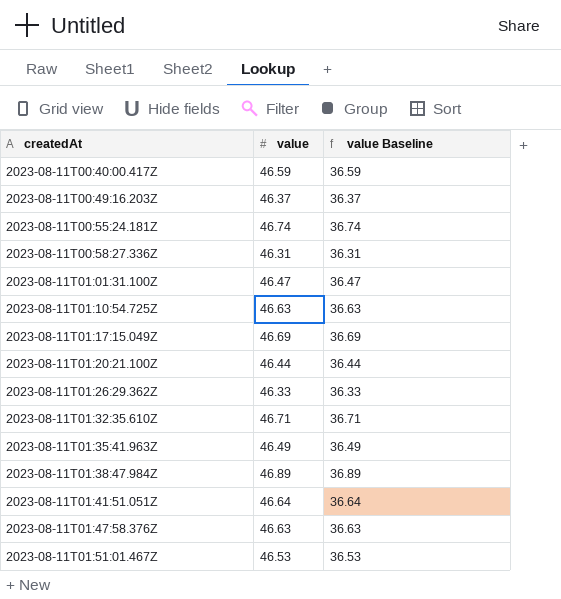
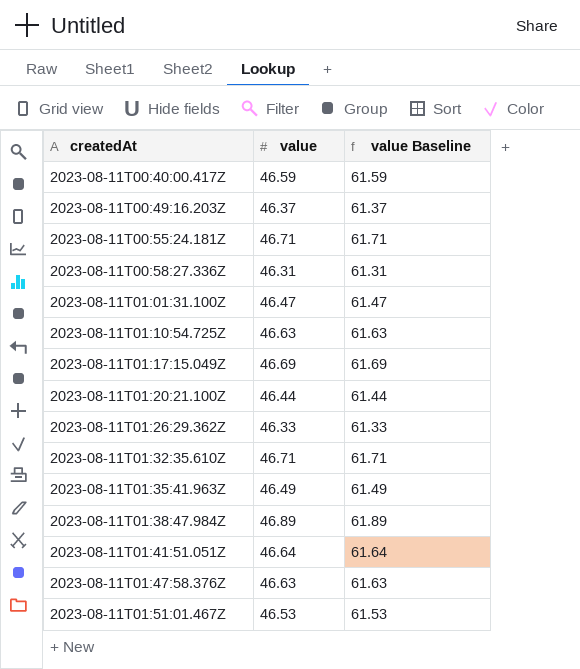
column value Baseline | formula: [value] - 10 -> [value] + 15
2023-08-11T00:55:24.181Z | value: 46.74 -> 46.71

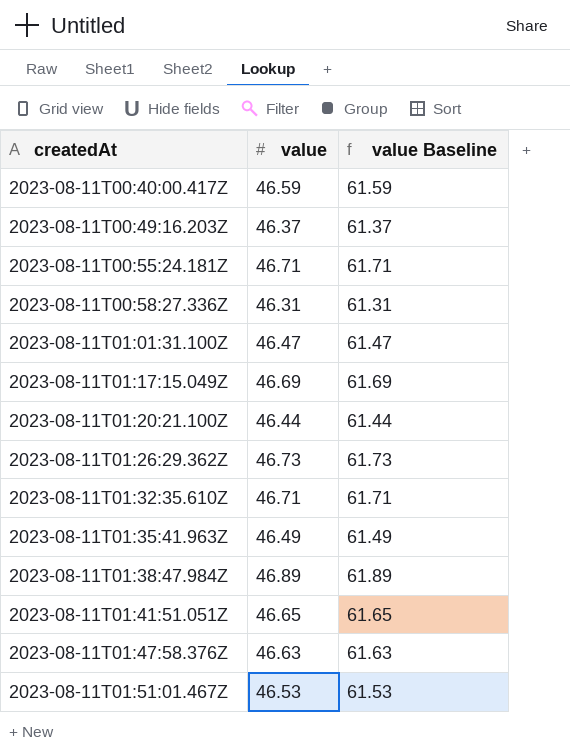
row 2023-08-11T01:10:54.725Z: 46.63 | 61.63 -> none
2023-08-11T01:26:29.362Z | value: 46.33 -> 46.73
2023-08-11T01:26:29.362Z | value Baseline: 61.33 -> 61.73
2023-08-11T01:41:51.051Z | value: 46.64 -> 46.65
2023-08-11T01:41:51.051Z | value Baseline: 61.64 -> 61.65

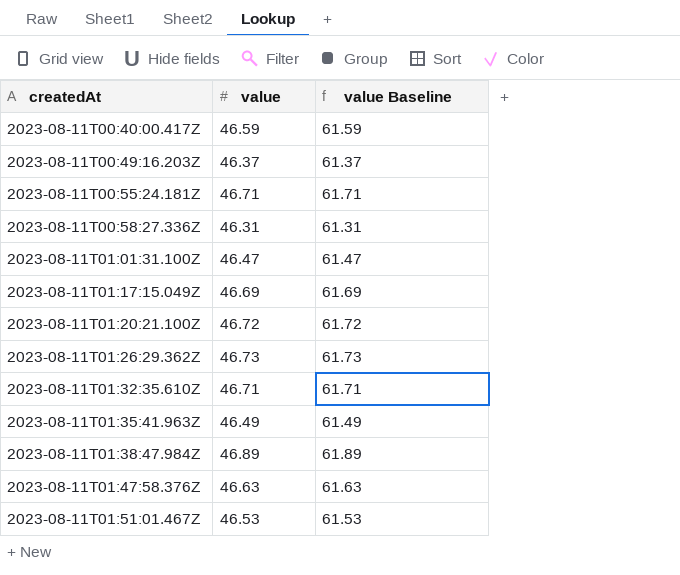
row 2023-08-11T01:41:51.051Z: 46.65 | 61.65 -> none
2023-08-11T01:20:21.100Z | value: 46.44 -> 46.72
2023-08-11T01:20:21.100Z | value Baseline: 61.44 -> 61.72

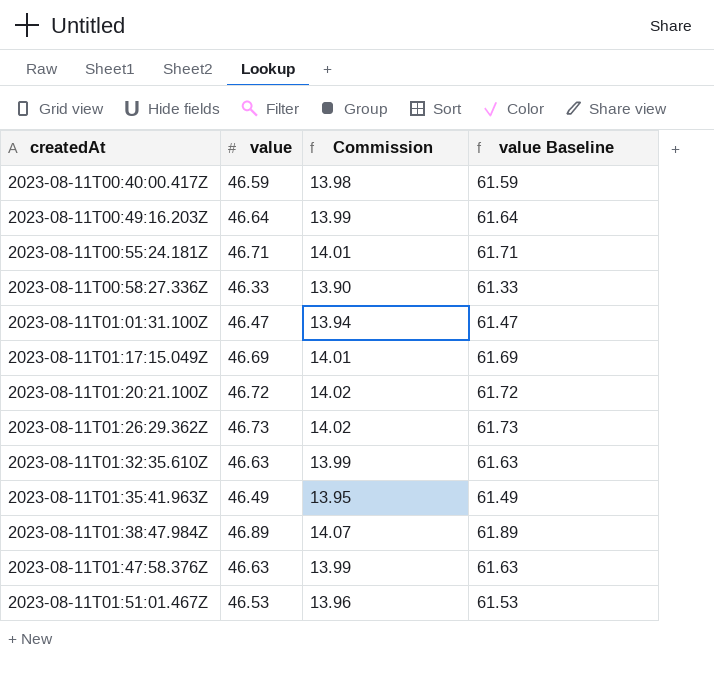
column Commission | formula: none -> [value] * 0.3
2023-08-11T00:49:16.203Z | value: 46.37 -> 46.64
2023-08-11T00:49:16.203Z | value Baseline: 61.37 -> 61.64
2023-08-11T00:58:27.336Z | value: 46.31 -> 46.33
2023-08-11T00:58:27.336Z | value Baseline: 61.31 -> 61.33
2023-08-11T01:32:35.610Z | value: 46.71 -> 46.63
2023-08-11T01:32:35.610Z | value Baseline: 61.71 -> 61.63

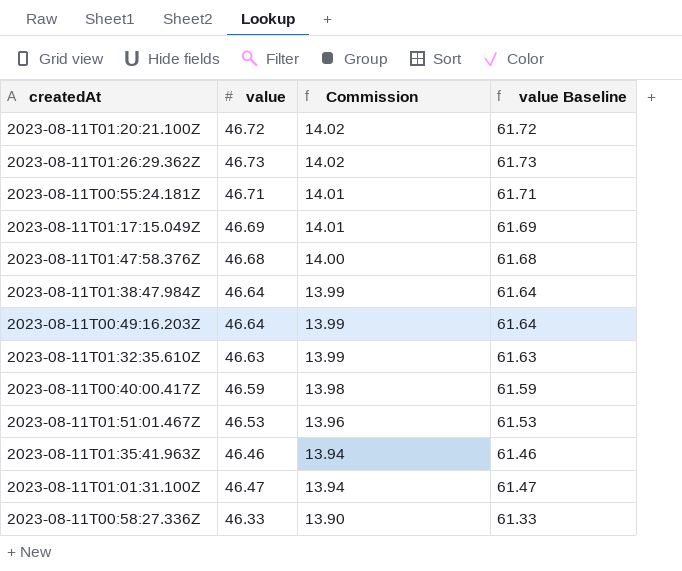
row order: createdAt ascending -> Commission descending
2023-08-11T01:47:58.376Z | value: 46.63 -> 46.68
2023-08-11T01:47:58.376Z | Commission: 13.99 -> 14.00
2023-08-11T01:47:58.376Z | value Baseline: 61.63 -> 61.68
2023-08-11T01:38:47.984Z | value: 46.89 -> 46.64
2023-08-11T01:38:47.984Z | Commission: 14.07 -> 13.99
2023-08-11T01:38:47.984Z | value Baseline: 61.89 -> 61.64
2023-08-11T01:35:41.963Z | value: 46.49 -> 46.46
2023-08-11T01:35:41.963Z | Commission: 13.95 -> 13.94
2023-08-11T01:35:41.963Z | value Baseline: 61.49 -> 61.46

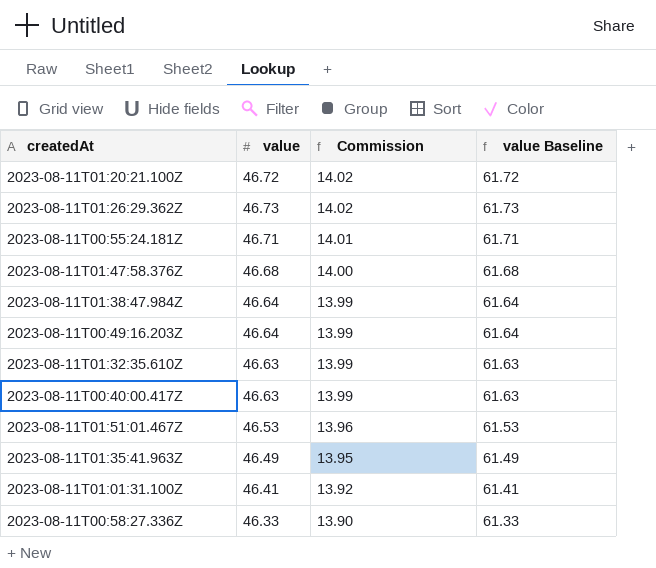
row 2023-08-11T01:17:15.049Z: 46.69 | 14.01 | 61.69 -> none
2023-08-11T00:40:00.417Z | value: 46.59 -> 46.63
2023-08-11T00:40:00.417Z | Commission: 13.98 -> 13.99
2023-08-11T00:40:00.417Z | value Baseline: 61.59 -> 61.63
2023-08-11T01:35:41.963Z | value: 46.46 -> 46.49
2023-08-11T01:35:41.963Z | Commission: 13.94 -> 13.95
2023-08-11T01:35:41.963Z | value Baseline: 61.46 -> 61.49
2023-08-11T01:01:31.100Z | value: 46.47 -> 46.41
2023-08-11T01:01:31.100Z | Commission: 13.94 -> 13.92
2023-08-11T01:01:31.100Z | value Baseline: 61.47 -> 61.41

